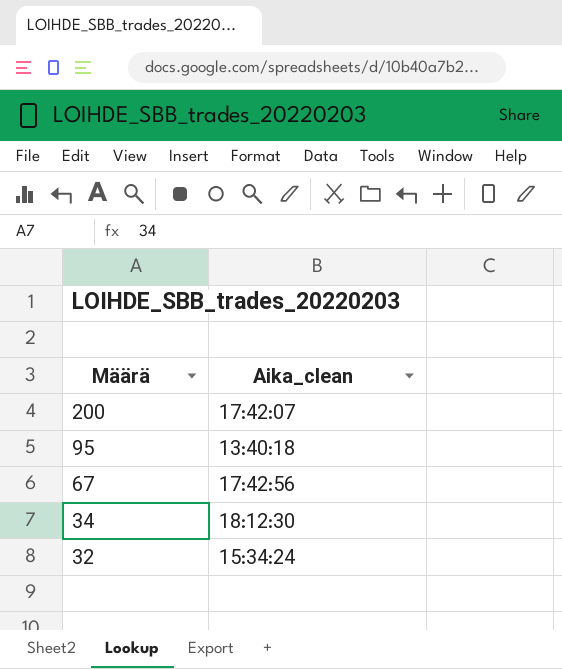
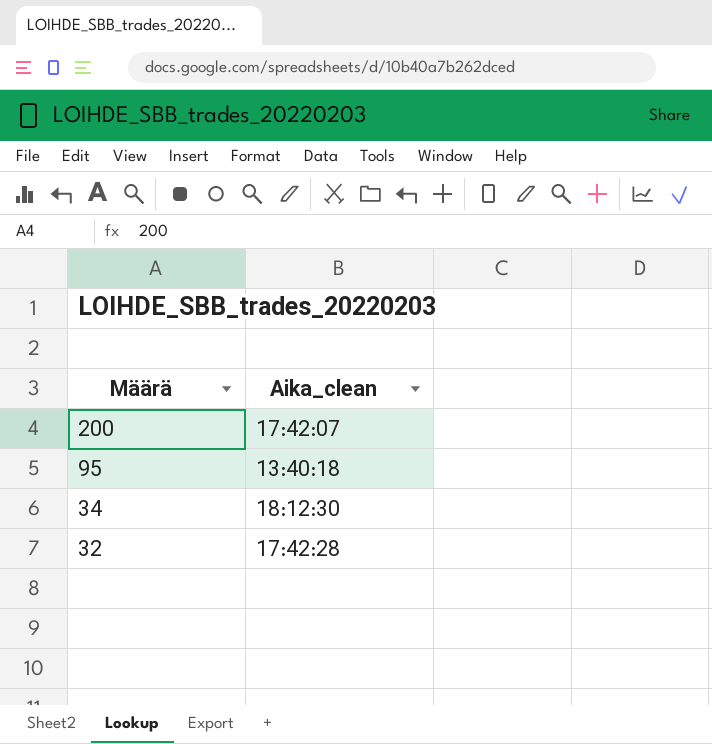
row 67: 17:42:56 -> none
32 | Aika_clean: 15:34:24 -> 17:42:28

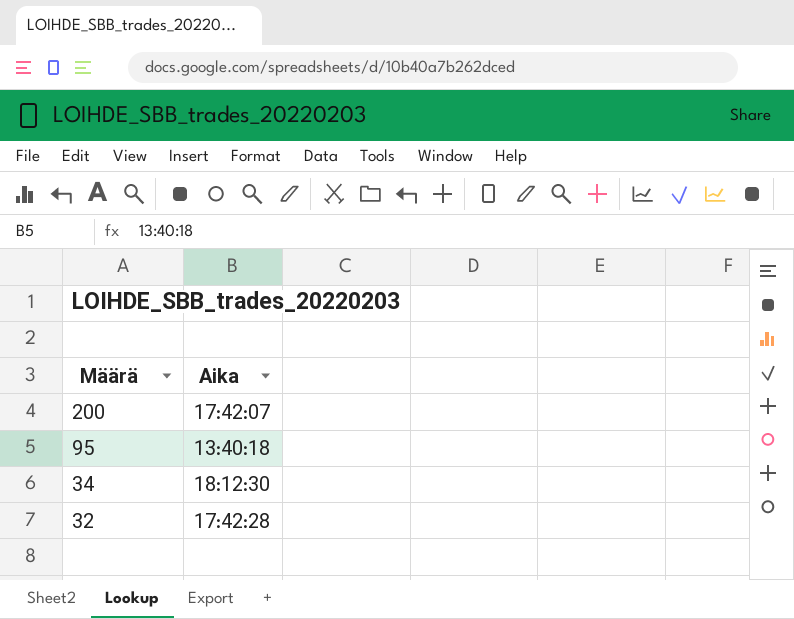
column name: Aika_clean -> Aika

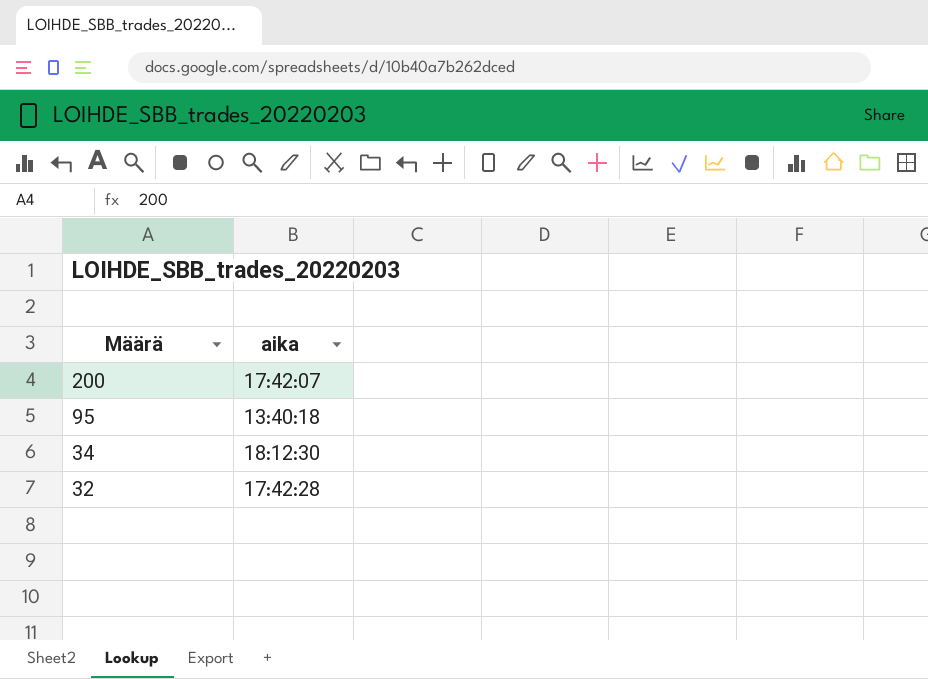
column name: Aika -> aika

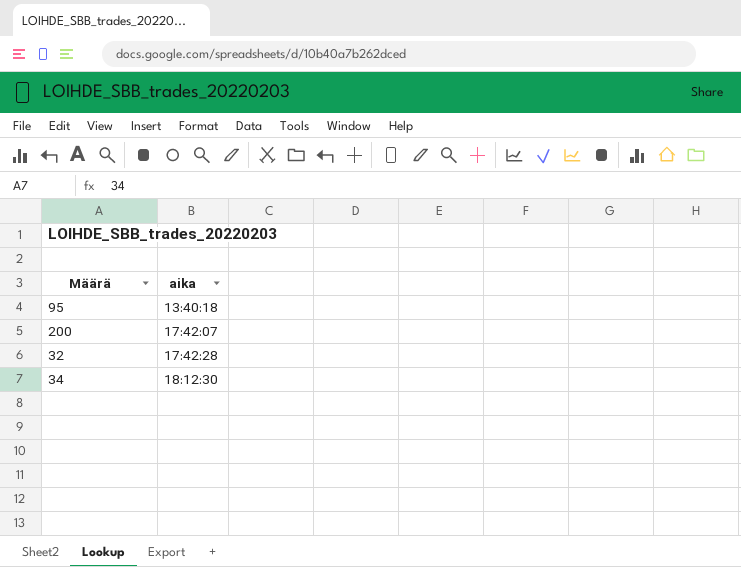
row order: Määrä descending -> aika ascending

